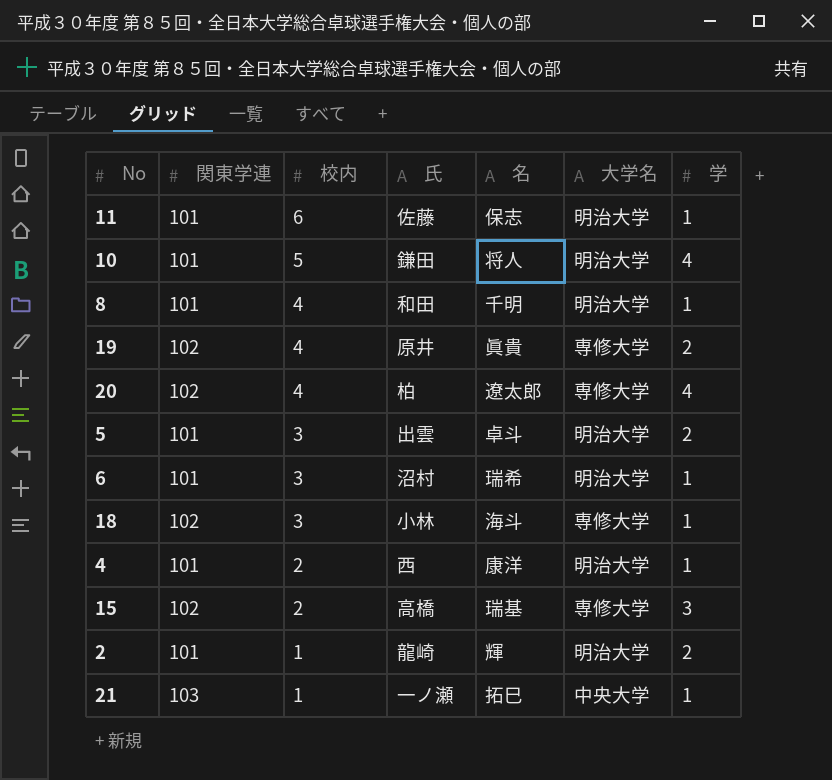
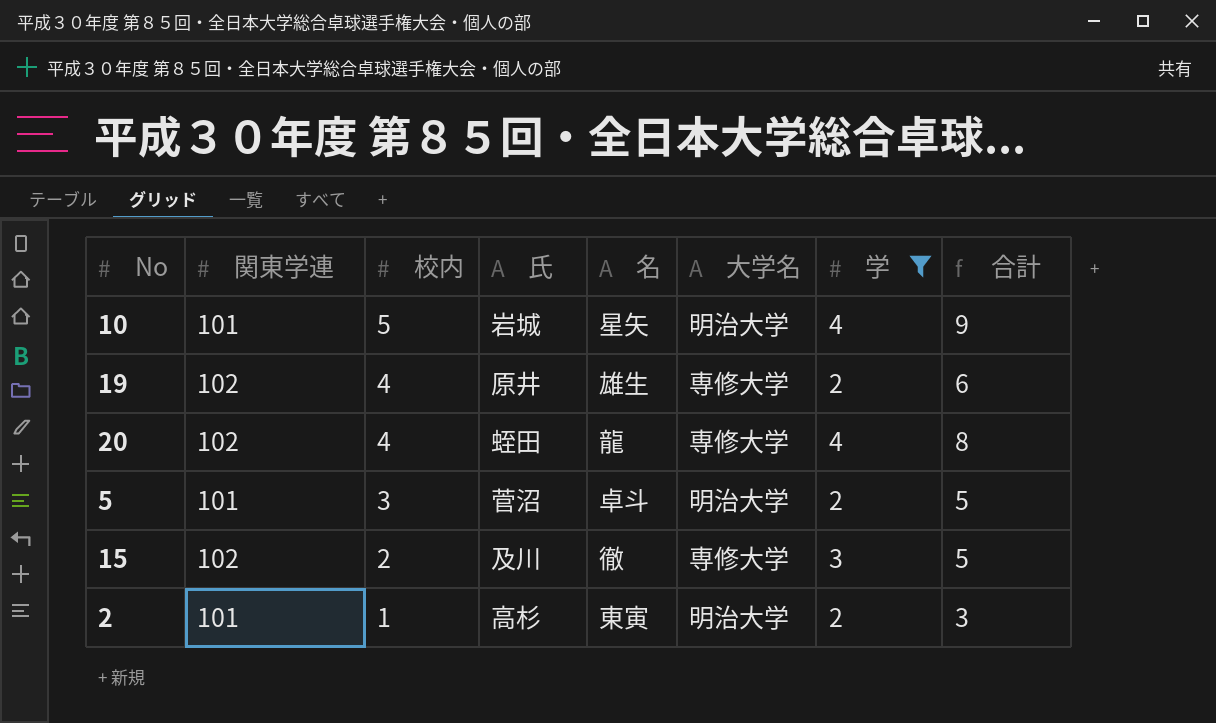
filter: none -> 学 != 1
column 合計 | formula: none -> [校内] + [学]
10 | 氏: 鎌田 -> 岩城
10 | 名: 将人 -> 星矢
19 | 名: 眞貴 -> 雄生
20 | 氏: 柏 -> 蛭田
20 | 名: 遼太郎 -> 龍
5 | 氏: 出雲 -> 菅沼
15 | 氏: 高橋 -> 及川
15 | 名: 瑞基 -> 徹
2 | 氏: 龍崎 -> 高杉
2 | 名: 輝 -> 東寅

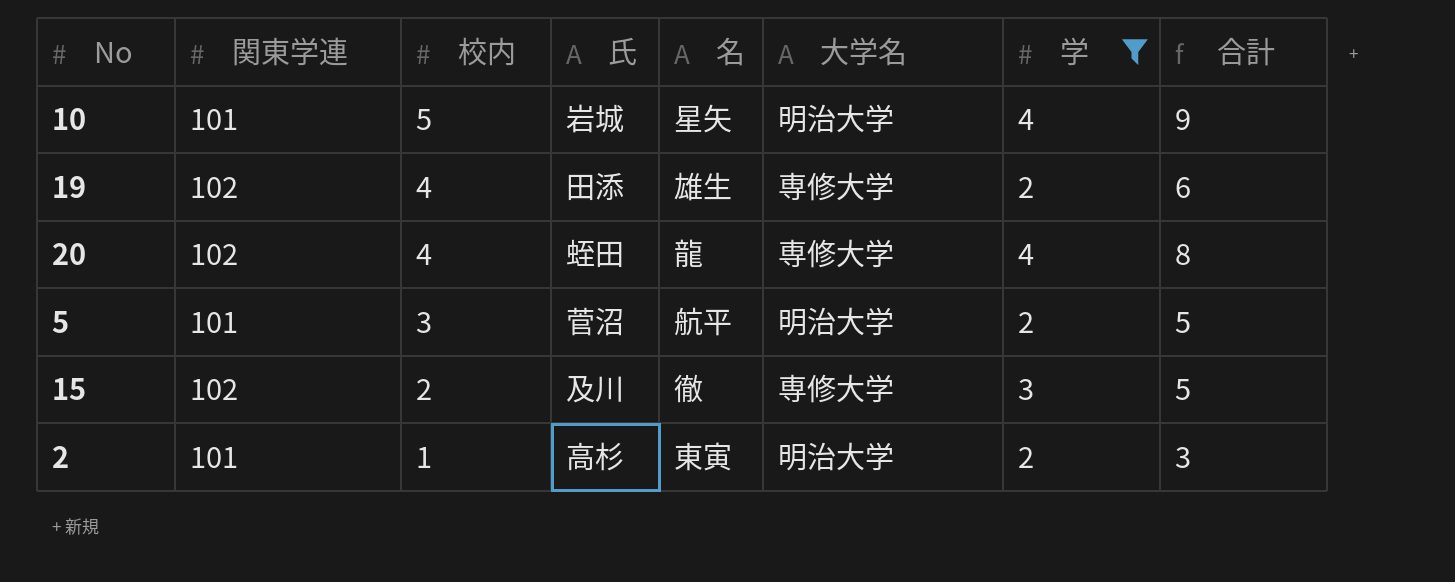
19 | 氏: 原井 -> 田添
5 | 名: 卓斗 -> 航平

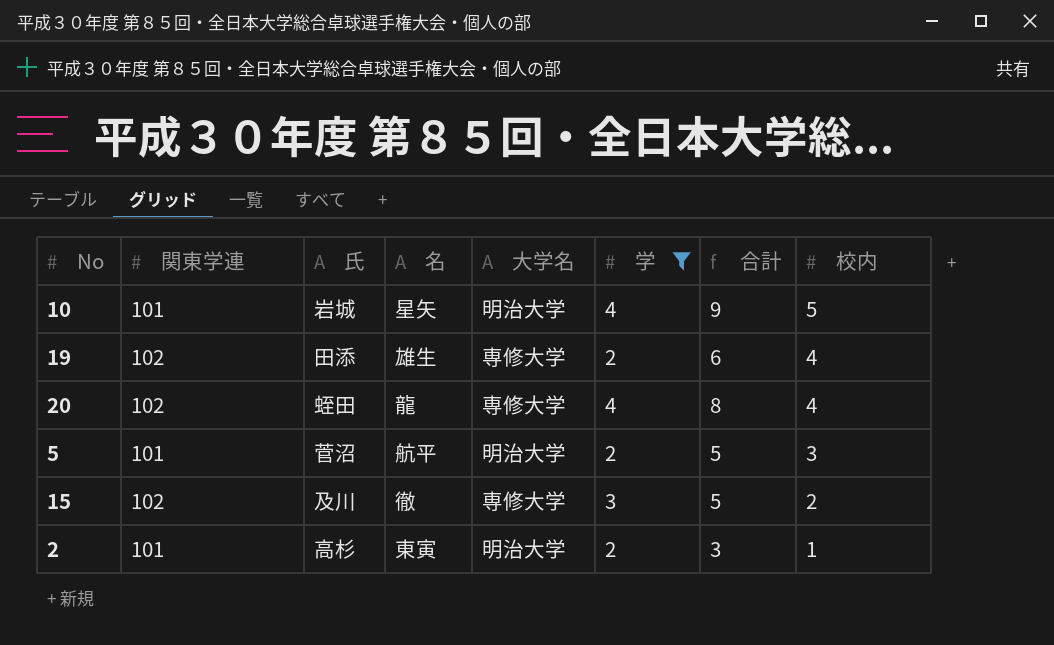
column 校内 | position: 3 -> 8

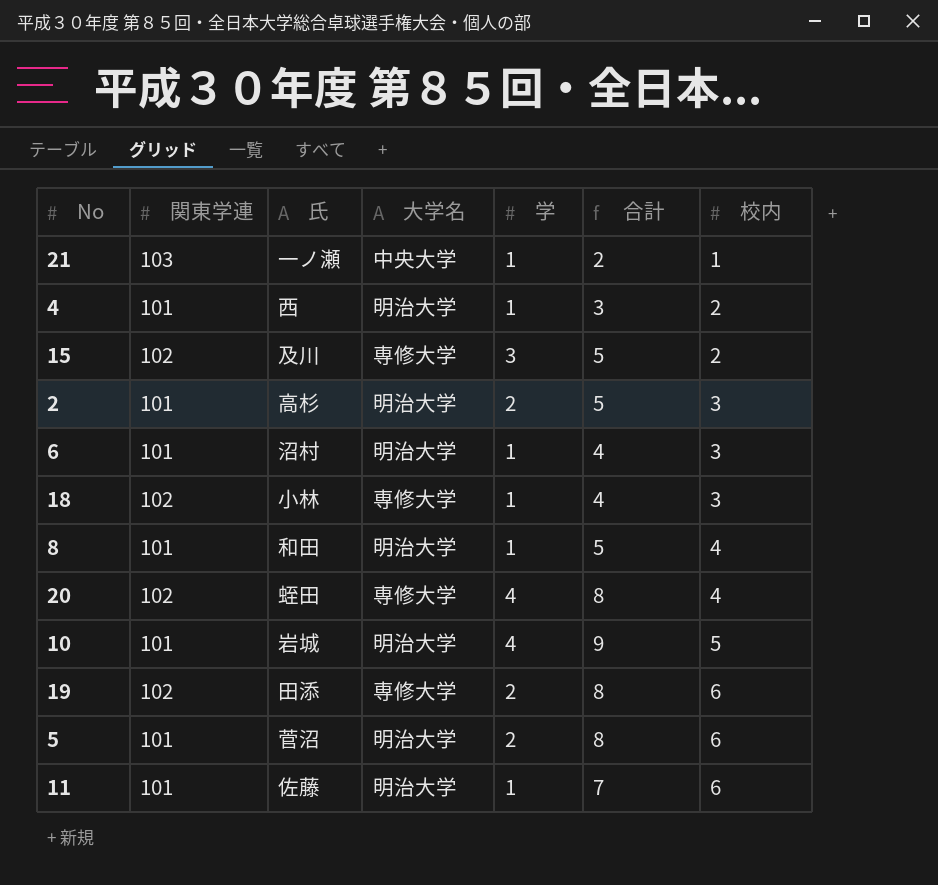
filter: 学 != 1 -> none
row order: 校内 descending -> 校内 ascending
column 名 | position: 4 -> none
2 | 合計: 3 -> 5
2 | 校内: 1 -> 3
19 | 合計: 6 -> 8
19 | 校内: 4 -> 6
5 | 合計: 5 -> 8
5 | 校内: 3 -> 6

